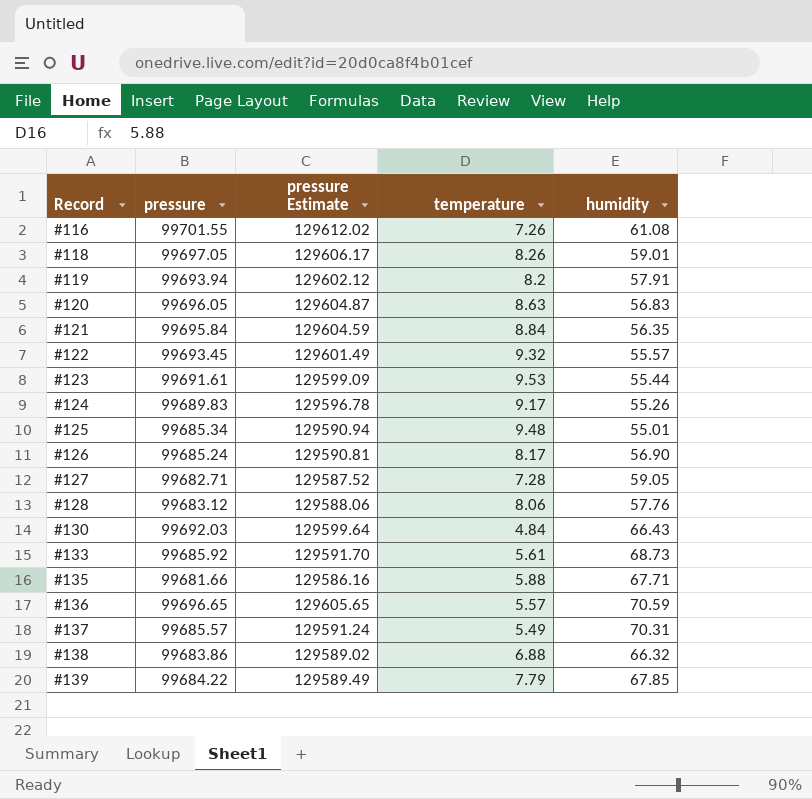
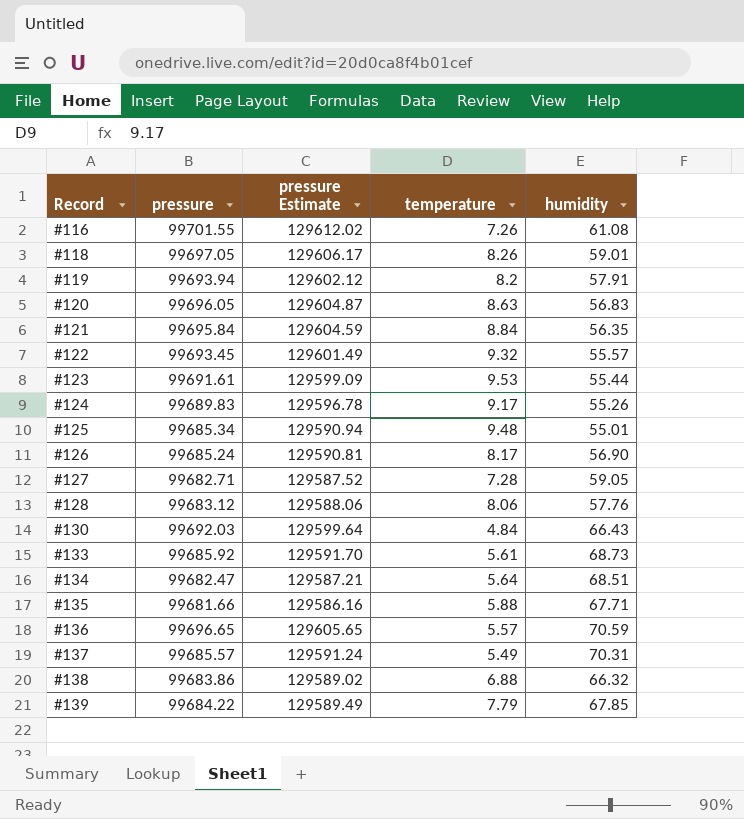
row #134: none -> 99682.47 | 129587.21 | 5.64 | 68.51

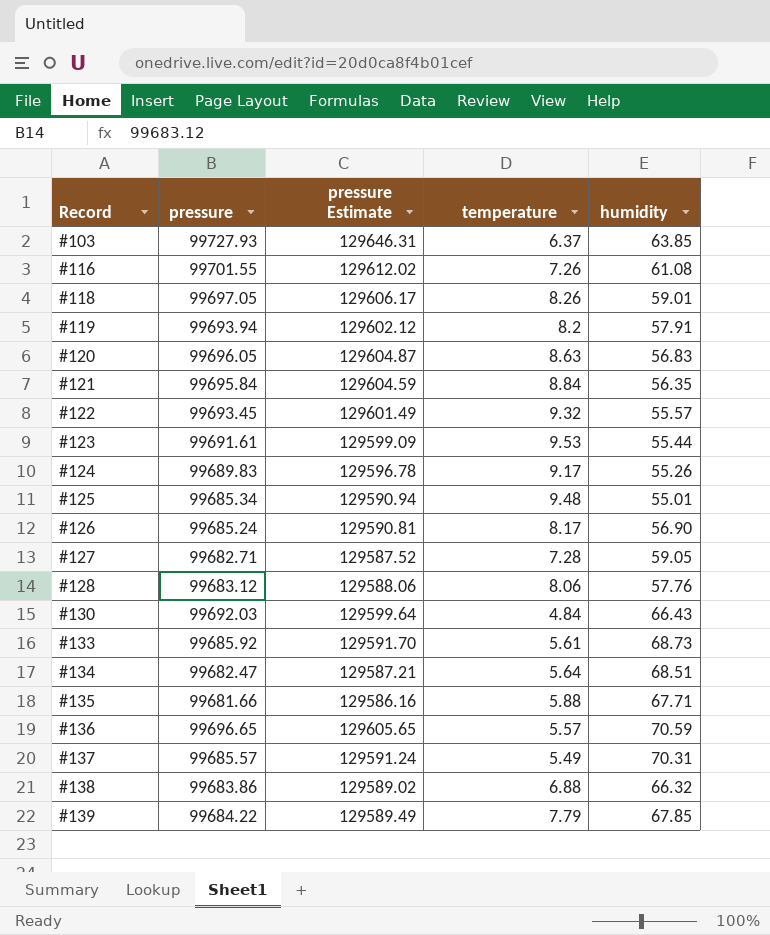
row #103: none -> 99727.93 | 129646.31 | 6.37 | 63.85

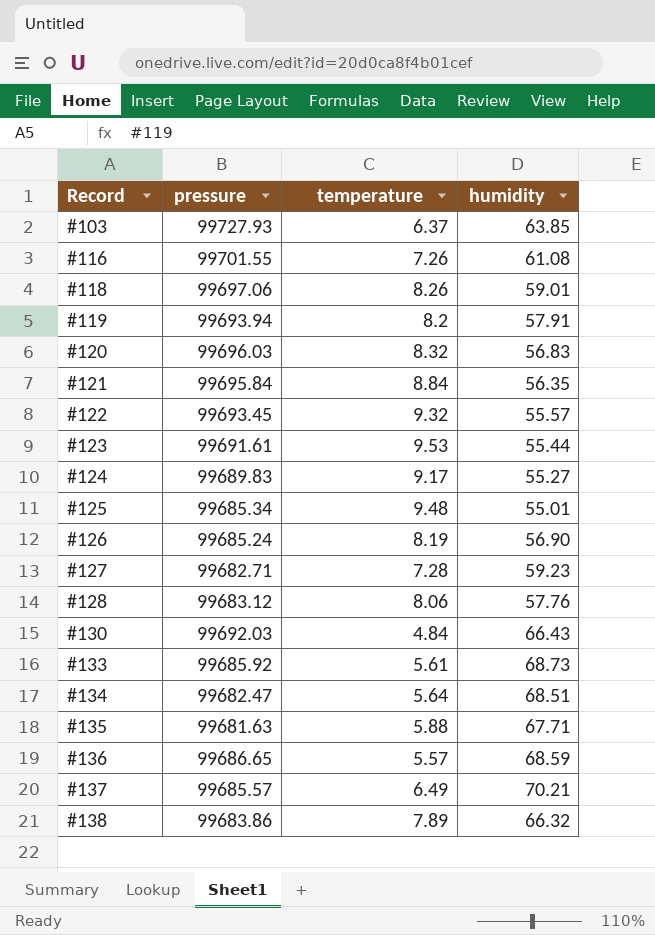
column pressure Estimate | formula: [pressure] * 1.3 -> none
row #139: 99684.22 | 129589.49 | 7.79 | 67.85 -> none
#118 | pressure: 99697.05 -> 99697.06
#120 | pressure: 99696.05 -> 99696.03
#120 | temperature: 8.63 -> 8.32
#124 | humidity: 55.26 -> 55.27
#126 | temperature: 8.17 -> 8.19
#127 | humidity: 59.05 -> 59.23
#135 | pressure: 99681.66 -> 99681.63
#136 | pressure: 99696.65 -> 99686.65
#136 | humidity: 70.59 -> 68.59
#137 | temperature: 5.49 -> 6.49
#137 | humidity: 70.31 -> 70.21
#138 | temperature: 6.88 -> 7.89

